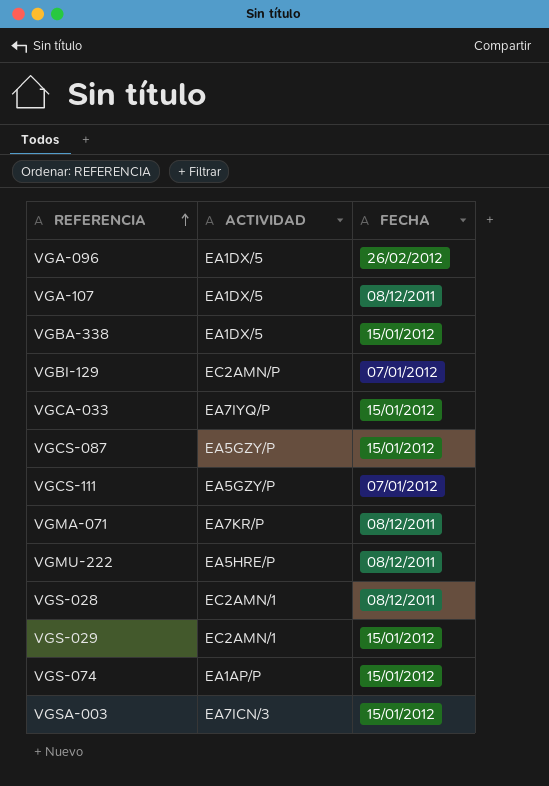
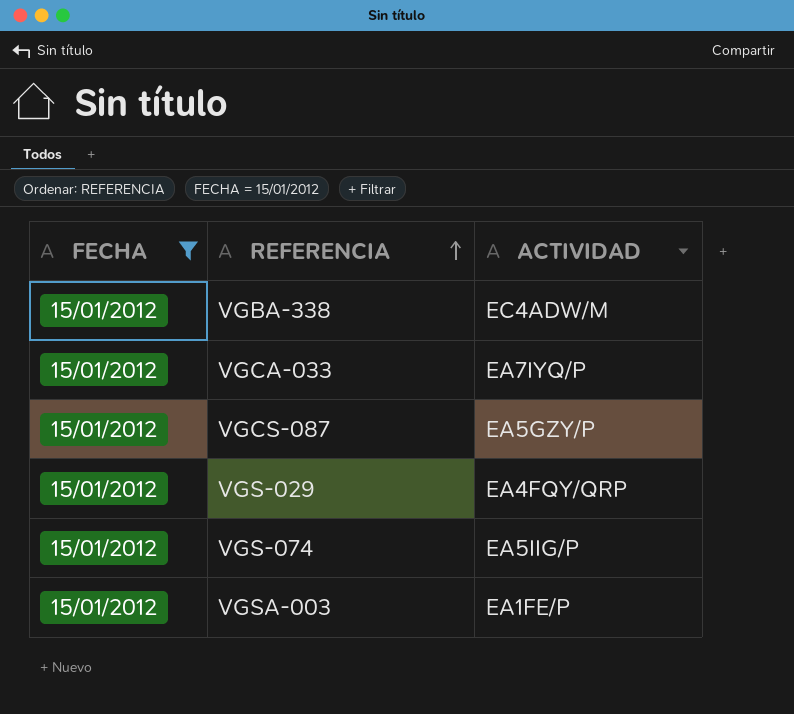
filter: none -> FECHA = 15/01/2012
column FECHA | position: 3 -> 1
VGBA-338 | ACTIVIDAD: EA1DX/5 -> EC4ADW/M
VGS-029 | ACTIVIDAD: EC2AMN/1 -> EA4FQY/QRP
VGS-074 | ACTIVIDAD: EA1AP/P -> EA5IIG/P
VGSA-003 | ACTIVIDAD: EA7ICN/3 -> EA1FE/P

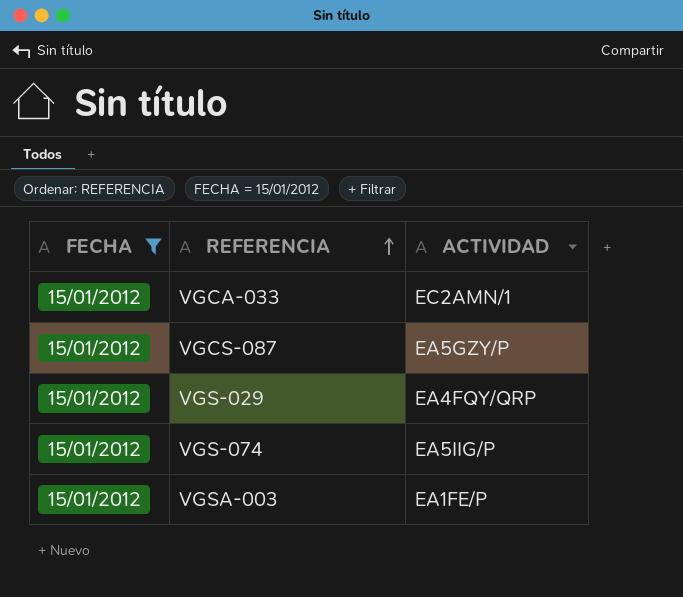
row VGBA-338: 15/01/2012 | EC4ADW/M -> none
VGCA-033 | ACTIVIDAD: EA7IYQ/P -> EC2AMN/1

